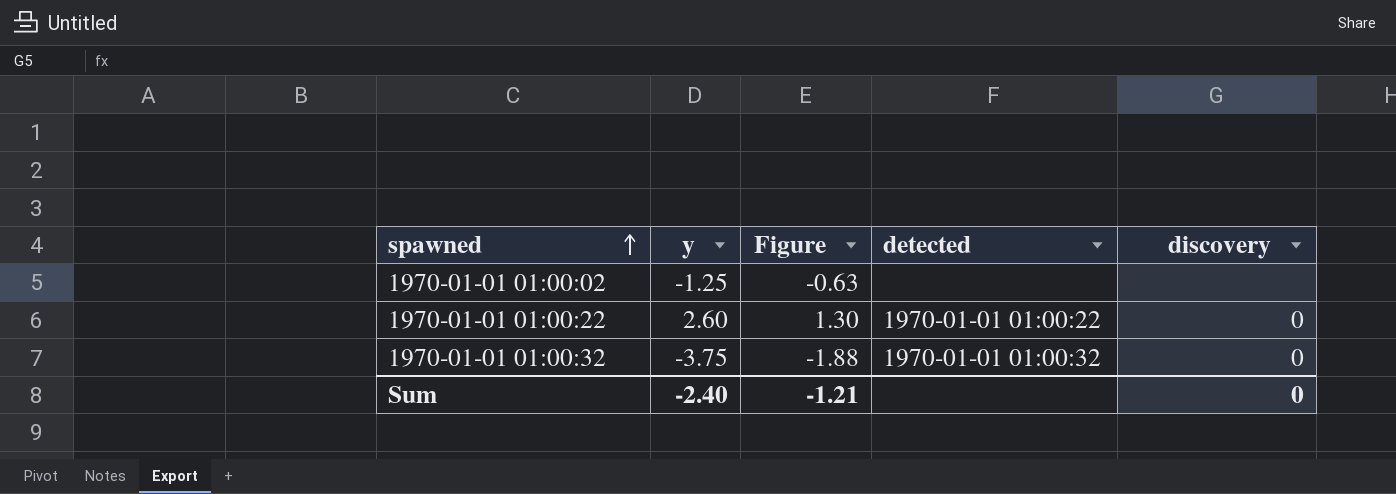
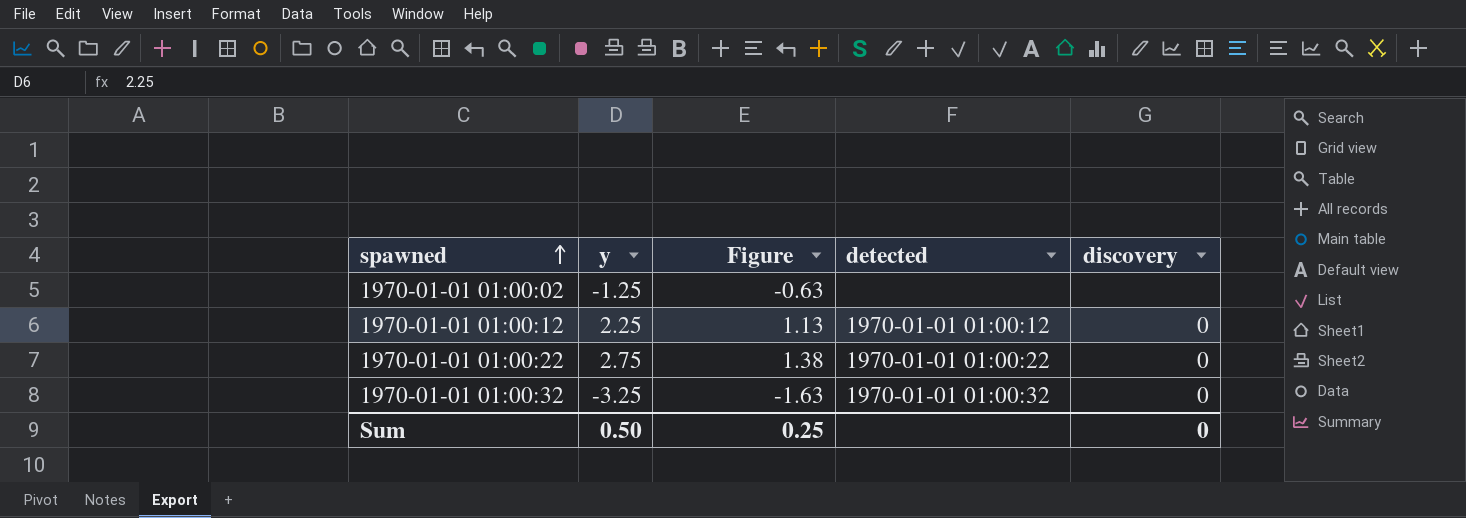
row 1970-01-01 01:00:12: none -> 2.25 | 1.13 | 1970-01-01 01:00:12 | 0
1970-01-01 01:00:22 | y: 2.60 -> 2.75
1970-01-01 01:00:22 | Figure: 1.30 -> 1.38
1970-01-01 01:00:32 | y: -3.75 -> -3.25
1970-01-01 01:00:32 | Figure: -1.88 -> -1.63
Sum | y: -2.40 -> 0.50
Sum | Figure: -1.21 -> 0.25

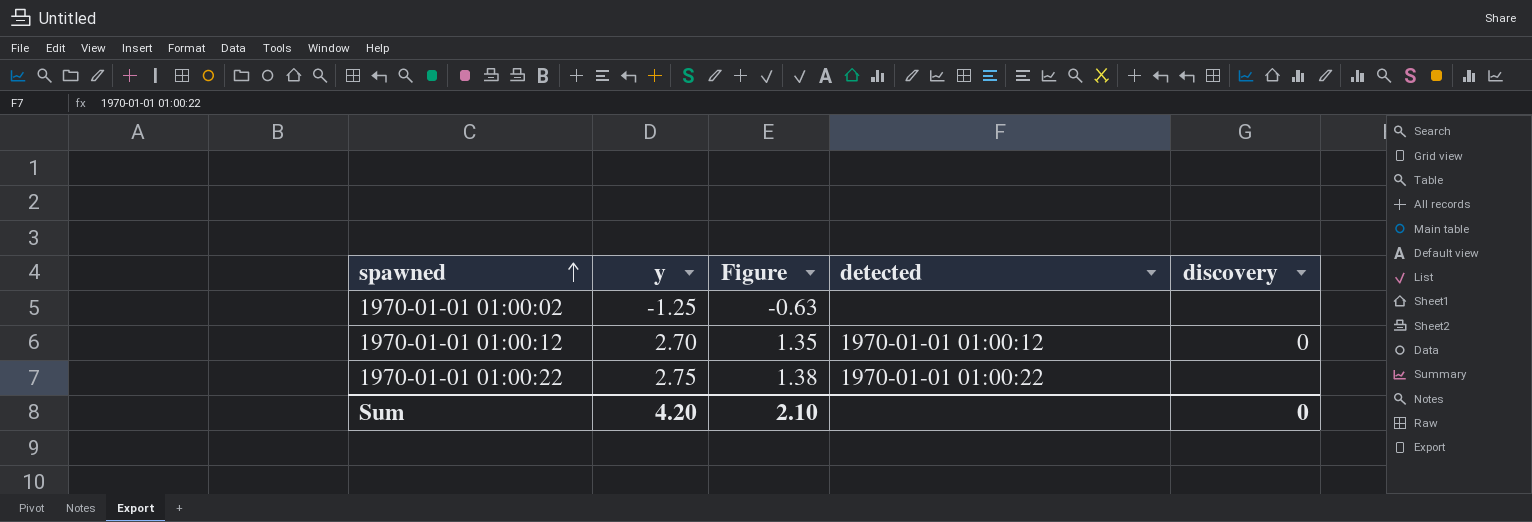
row 1970-01-01 01:00:32: -3.25 | -1.63 | 1970-01-01 01:00:32 | 0 -> none
1970-01-01 01:00:12 | y: 2.25 -> 2.70
1970-01-01 01:00:12 | Figure: 1.13 -> 1.35
1970-01-01 01:00:22 | discovery: 0 -> none
Sum | y: 0.50 -> 4.20
Sum | Figure: 0.25 -> 2.10

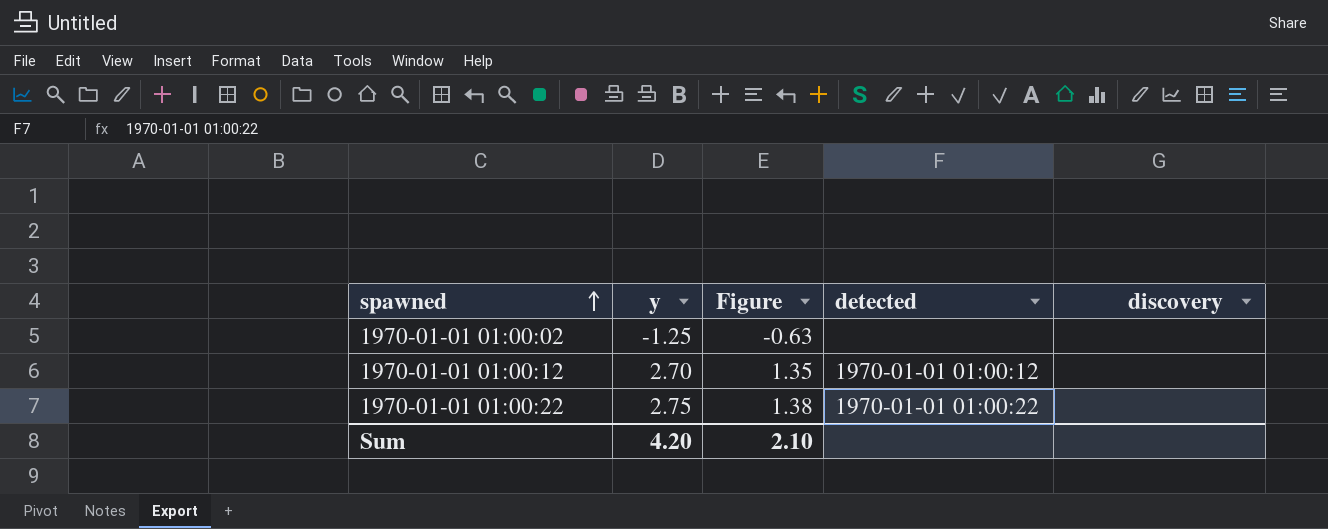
1970-01-01 01:00:12 | discovery: 0 -> none
Sum | discovery: 0 -> none

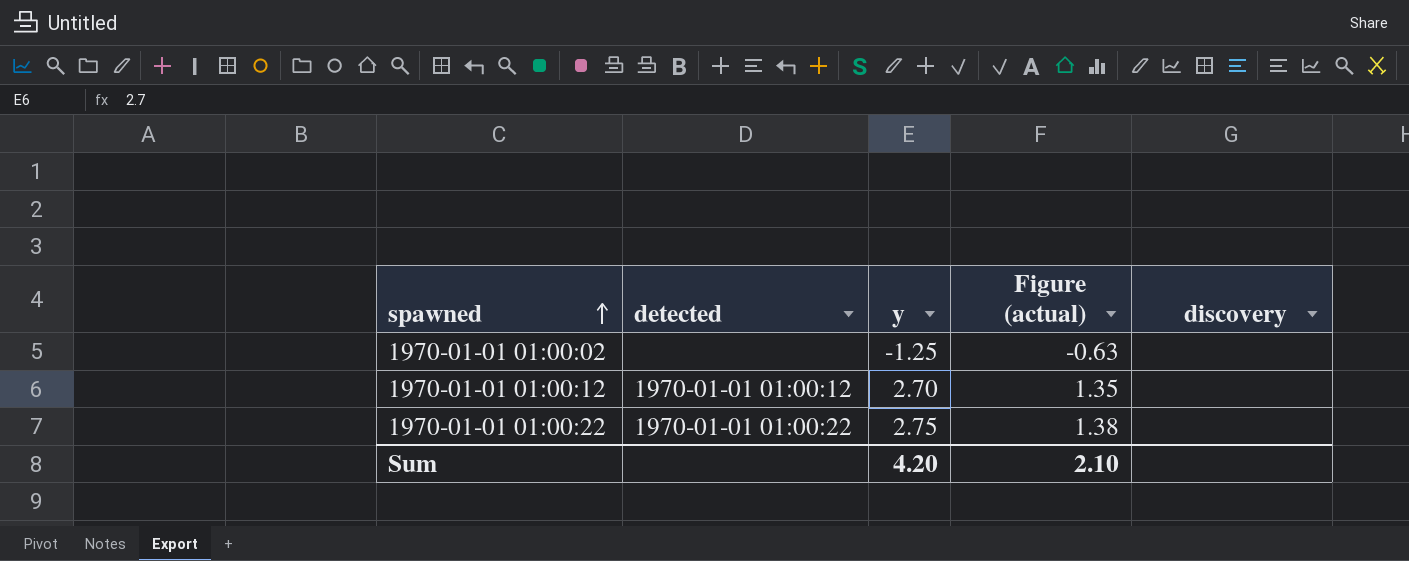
column detected | position: 4 -> 2
column name: Figure -> Figure (actual)

